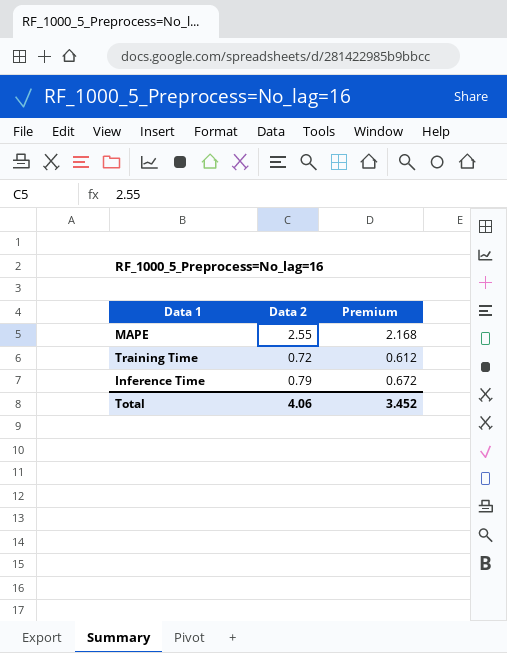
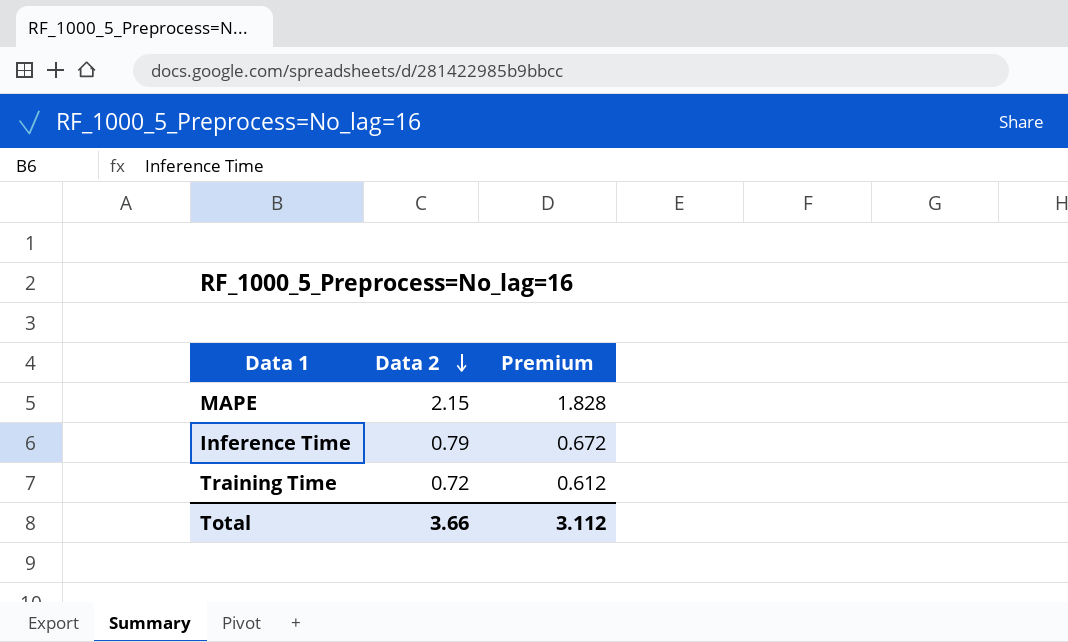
row order: none -> Data 2 descending
MAPE | Data 2: 2.55 -> 2.15
MAPE | Premium: 2.168 -> 1.828
Total | Data 2: 4.06 -> 3.66
Total | Premium: 3.452 -> 3.112

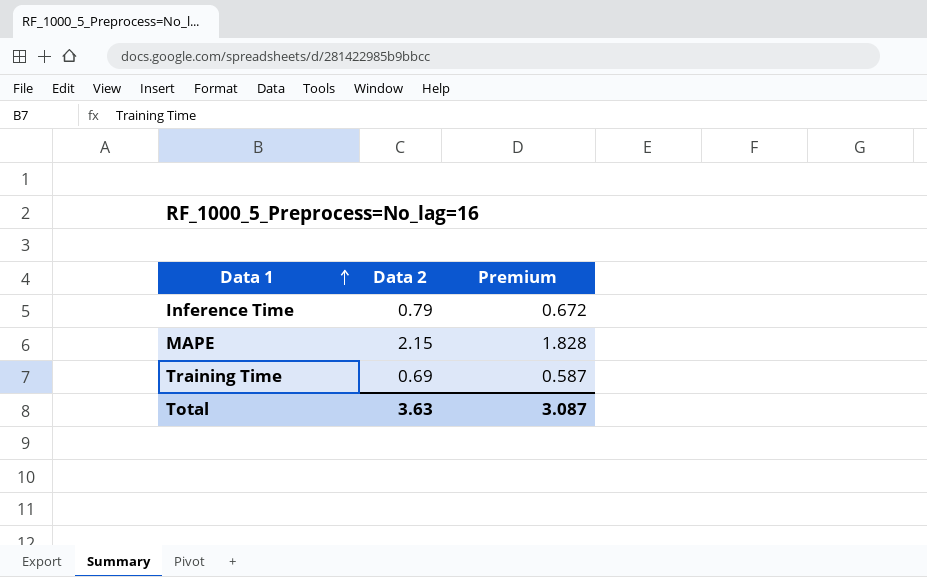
row order: Data 2 descending -> Data 1 ascending
Training Time | Data 2: 0.72 -> 0.69
Training Time | Premium: 0.612 -> 0.587
Total | Data 2: 3.66 -> 3.63
Total | Premium: 3.112 -> 3.087

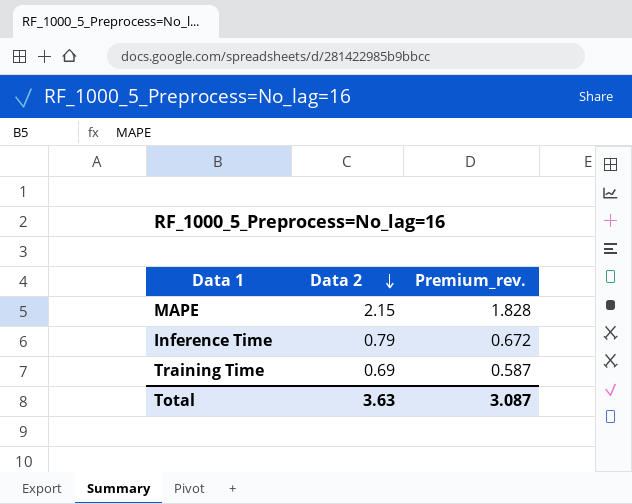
row order: Data 1 ascending -> Data 2 descending
column name: Premium -> Premium_rev.

